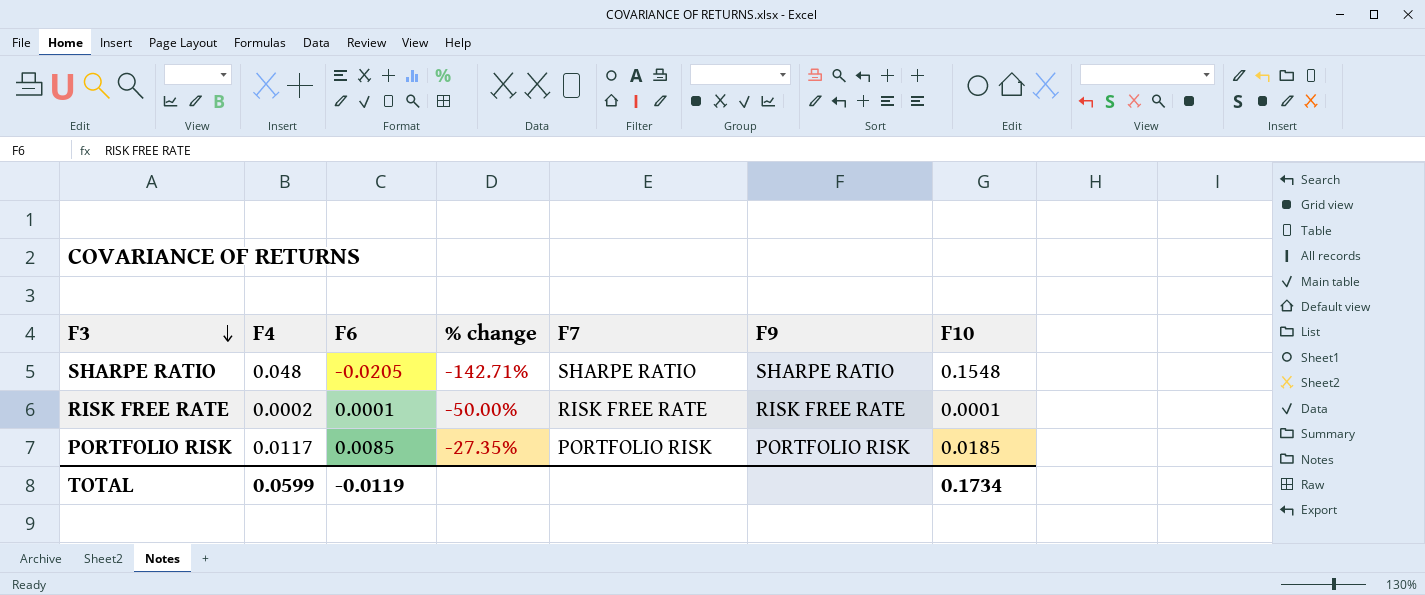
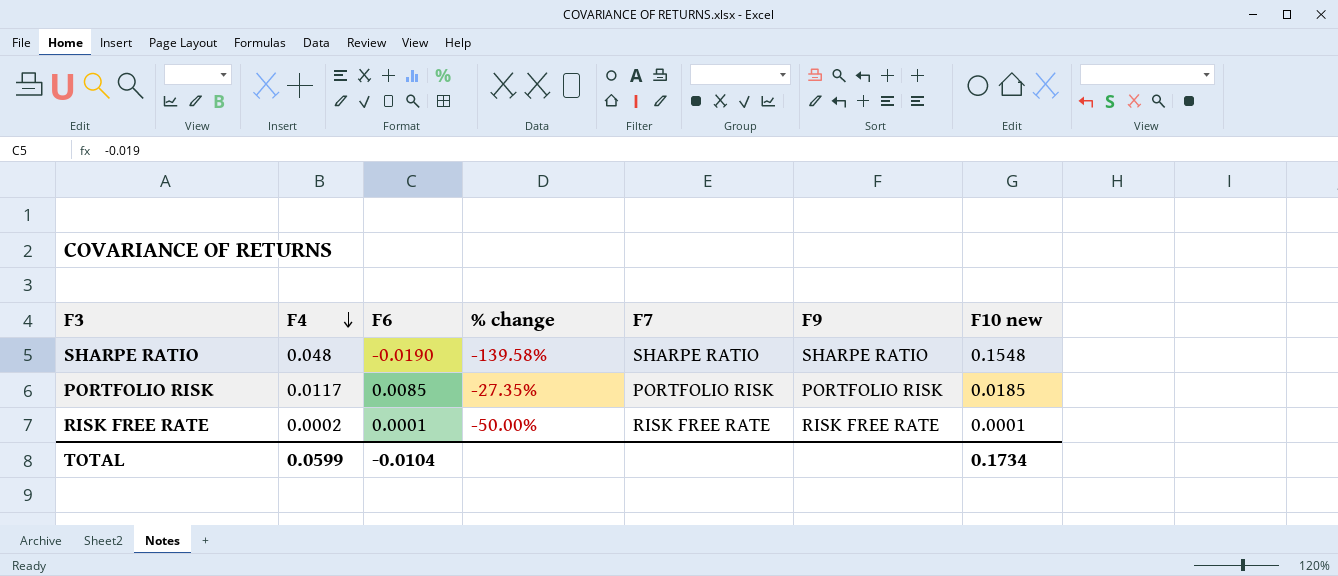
row order: F3 descending -> F4 descending
column name: F10 -> F10 new
SHARPE RATIO | F6: -0.0205 -> -0.0190
SHARPE RATIO | % change: -142.71% -> -139.58%
TOTAL | F6: -0.0119 -> -0.0104

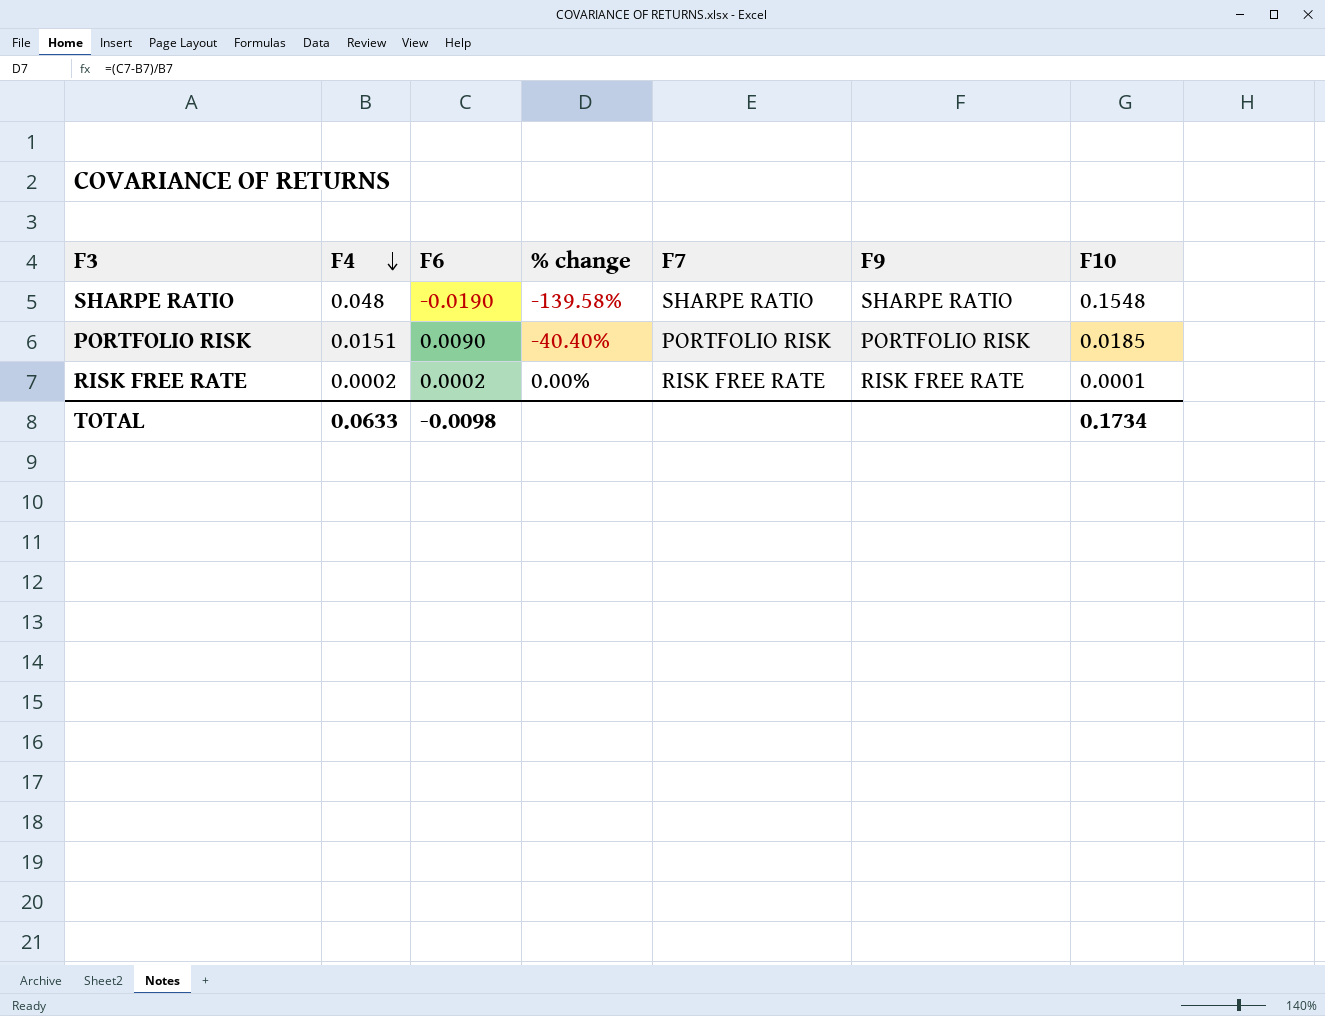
column name: F10 new -> F10
PORTFOLIO RISK | F4: 0.0117 -> 0.0151
PORTFOLIO RISK | F6: 0.0085 -> 0.0090
PORTFOLIO RISK | % change: -27.35% -> -40.40%
RISK FREE RATE | F6: 0.0001 -> 0.0002
RISK FREE RATE | % change: -50.00% -> 0.00%
TOTAL | F4: 0.0599 -> 0.0633
TOTAL | F6: -0.0104 -> -0.0098

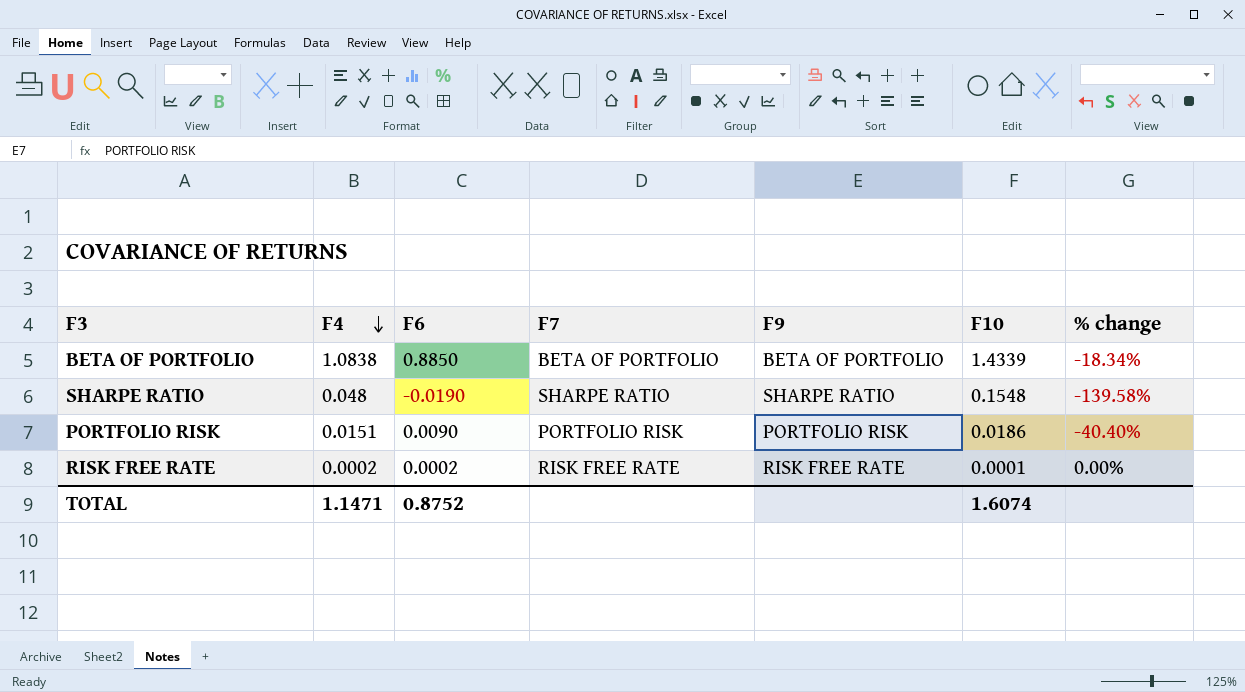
column % change | position: 4 -> 7
row BETA OF PORTFOLIO: none -> 1.0838 | 0.8850 | BETA OF PORTFOLIO | BETA OF PORTFOLIO | 1.4339 | -18.34%
PORTFOLIO RISK | F10: 0.0185 -> 0.0186
TOTAL | F4: 0.0633 -> 1.1471
TOTAL | F6: -0.0098 -> 0.8752
TOTAL | F10: 0.1734 -> 1.6074

